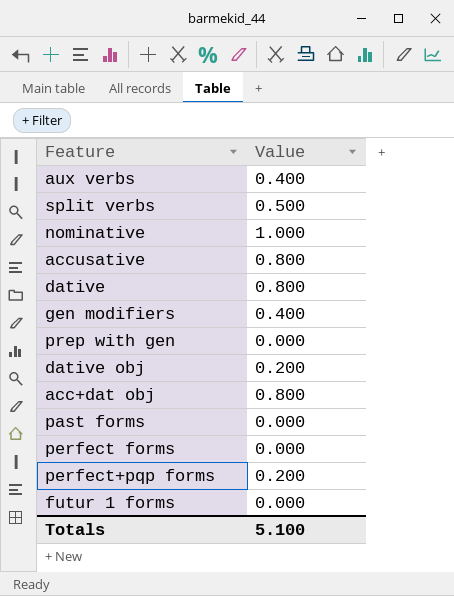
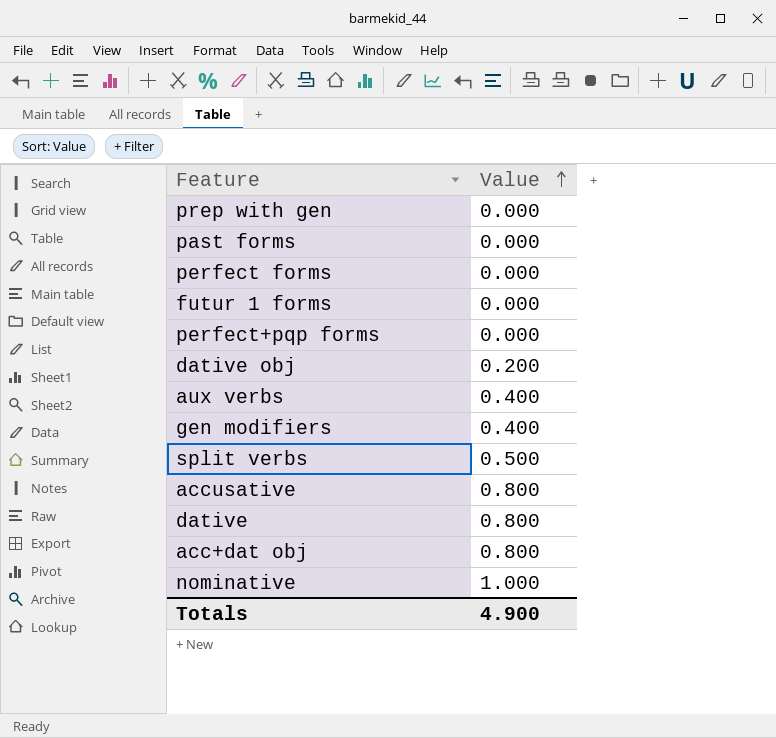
row order: none -> Value ascending
perfect+pqp forms | Value: 0.200 -> 0.000
Totals | Value: 5.100 -> 4.900

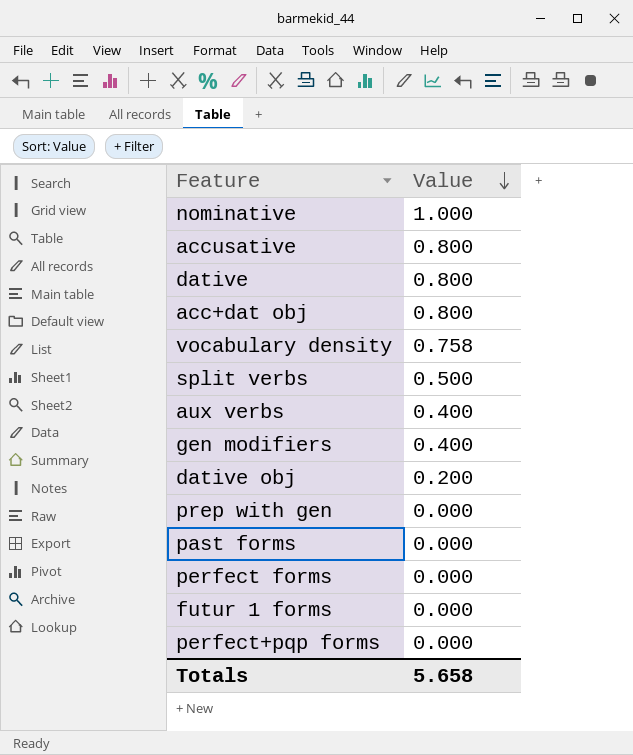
row order: Value ascending -> Value descending
row vocabulary density: none -> 0.758
Totals | Value: 4.900 -> 5.658

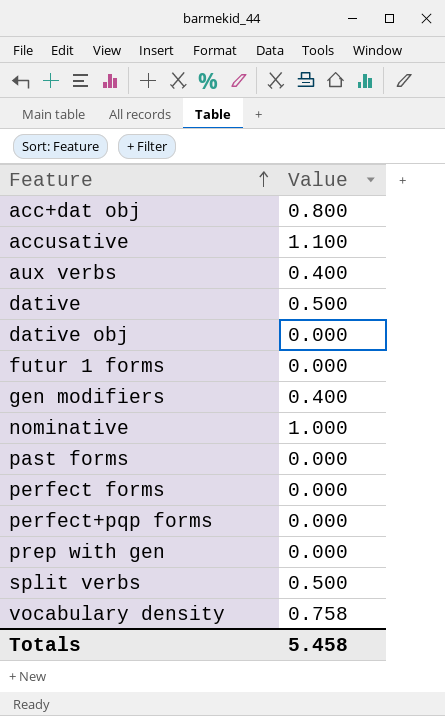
row order: Value descending -> Feature ascending
accusative | Value: 0.800 -> 1.100
dative | Value: 0.800 -> 0.500
dative obj | Value: 0.200 -> 0.000
Totals | Value: 5.658 -> 5.458

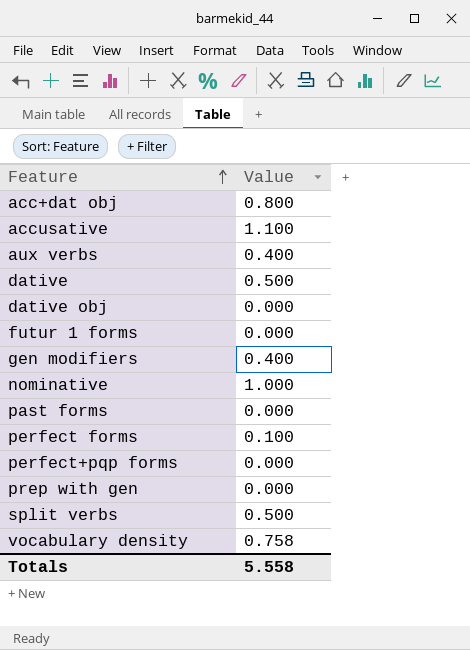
perfect forms | Value: 0.000 -> 0.100
Totals | Value: 5.458 -> 5.558

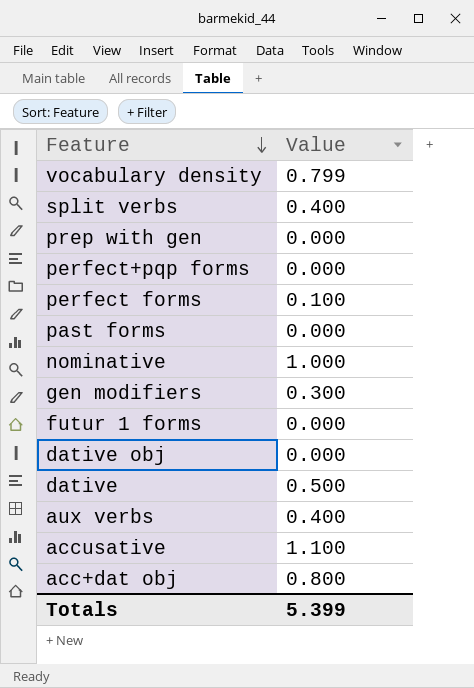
row order: Feature ascending -> Feature descending
vocabulary density | Value: 0.758 -> 0.799
split verbs | Value: 0.500 -> 0.400
gen modifiers | Value: 0.400 -> 0.300
Totals | Value: 5.558 -> 5.399

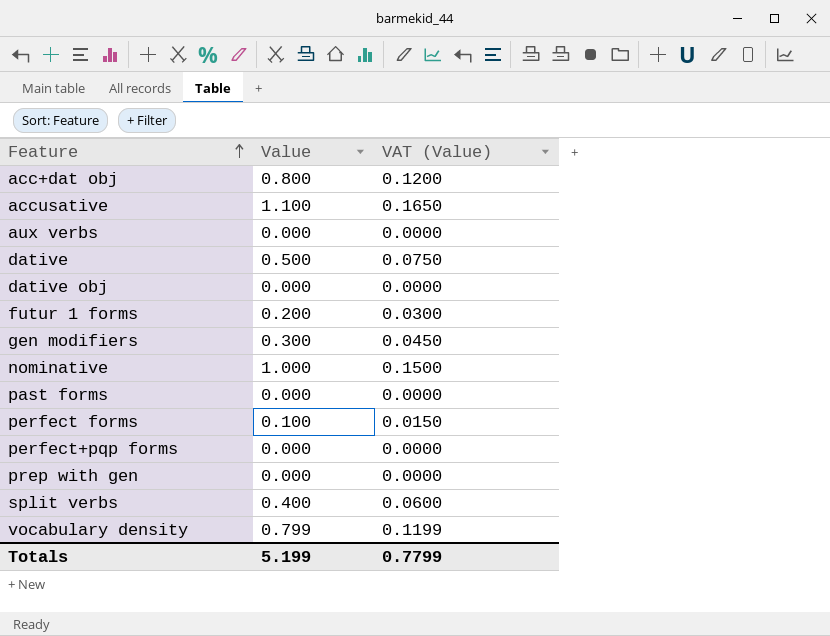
row order: Feature descending -> Feature ascending
column VAT (Value) | formula: none -> [Value] * 0.15
aux verbs | Value: 0.400 -> 0.000
futur 1 forms | Value: 0.000 -> 0.200
Totals | Value: 5.399 -> 5.199

